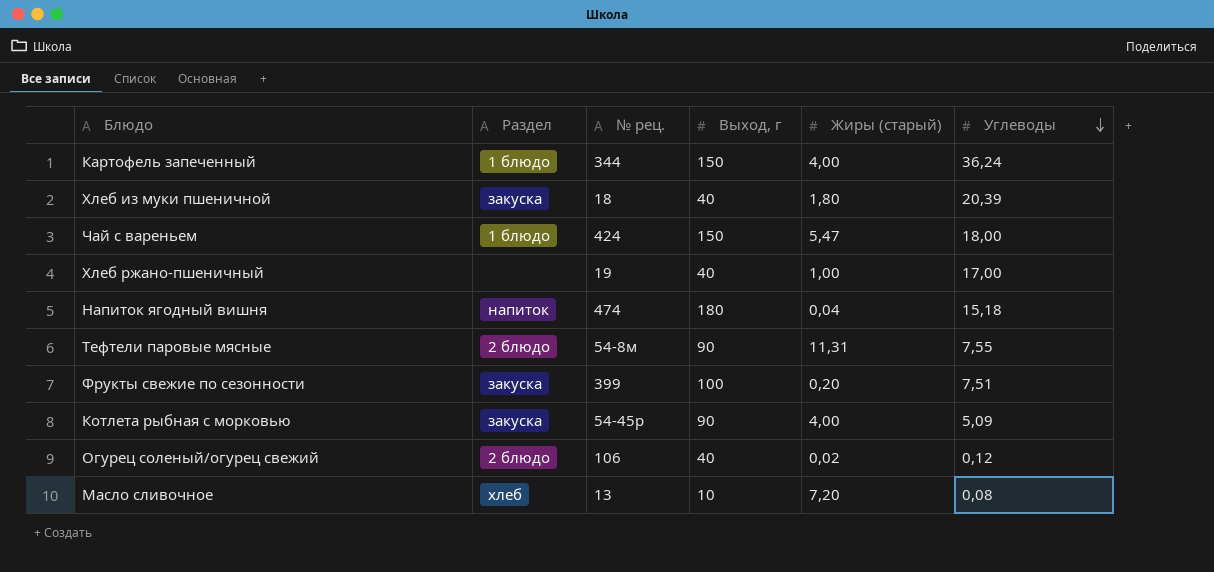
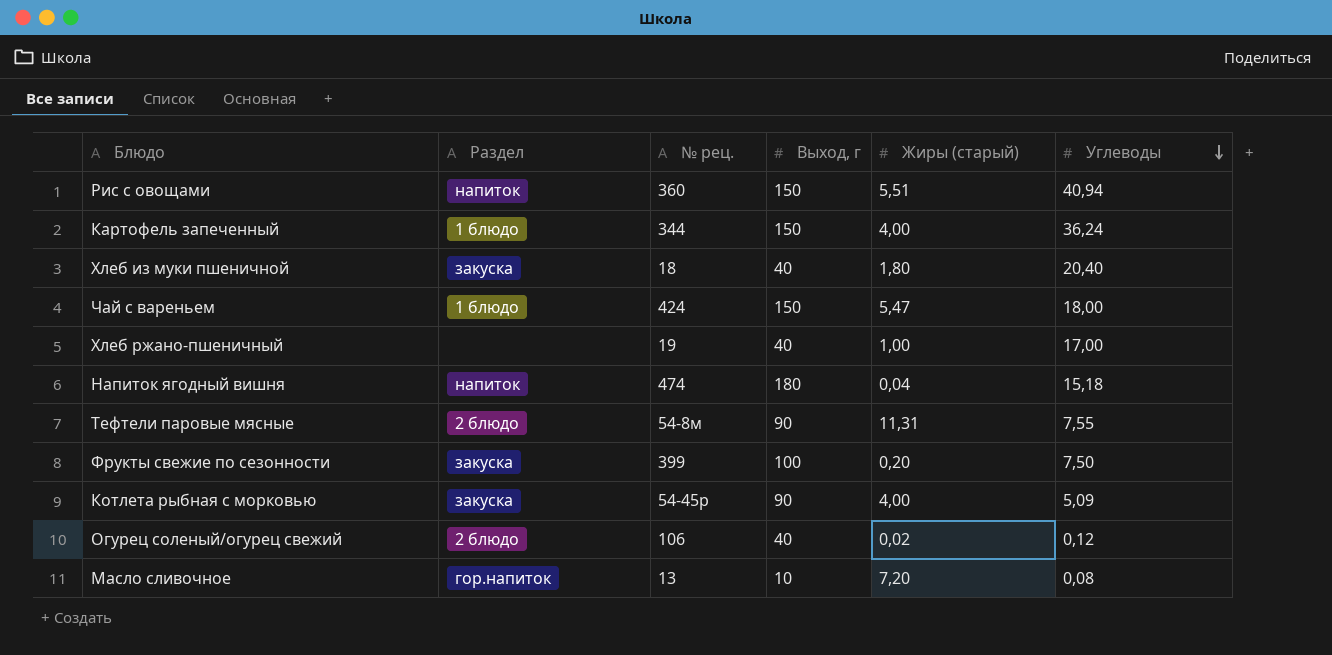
row Рис с овощами: none -> напиток | 360 | 150 | 5,51 | 40,94
Хлеб из муки пшеничной | Углеводы: 20,39 -> 20,40
Фрукты свежие по сезонности | Углеводы: 7,51 -> 7,50
Масло сливочное | Раздел: хлеб -> гор.напиток

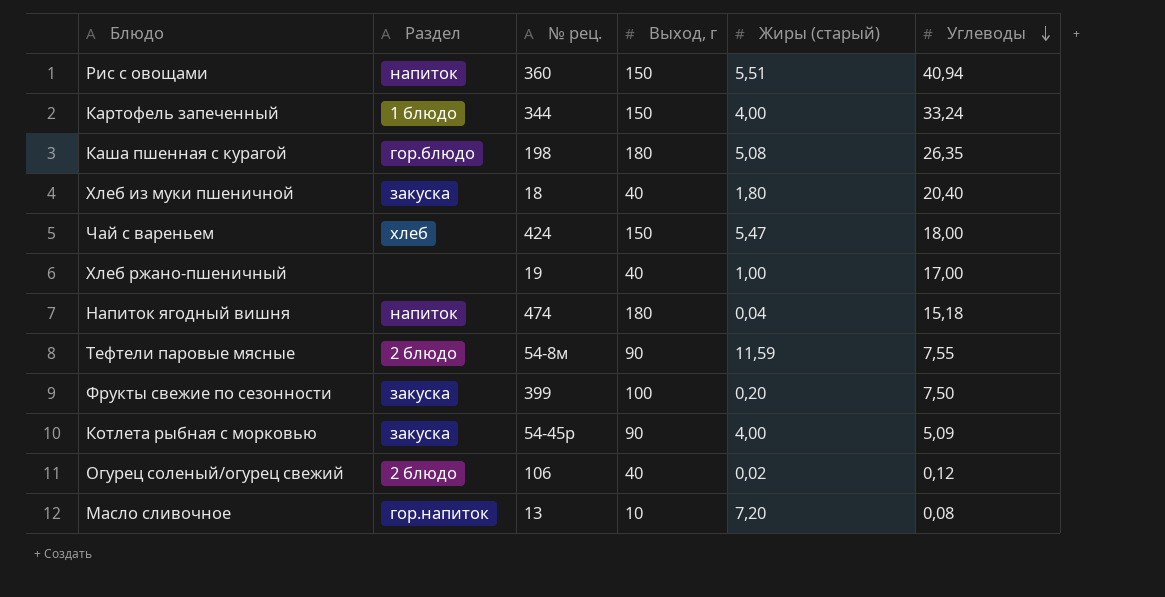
Картофель запеченный | Углеводы: 36,24 -> 33,24
row Каша пшенная с курагой: none -> гор.блюдо | 198 | 180 | 5,08 | 26,35
Чай с вареньем | Раздел: 1 блюдо -> хлеб
Тефтели паровые мясные | Жиры (старый): 11,31 -> 11,59

